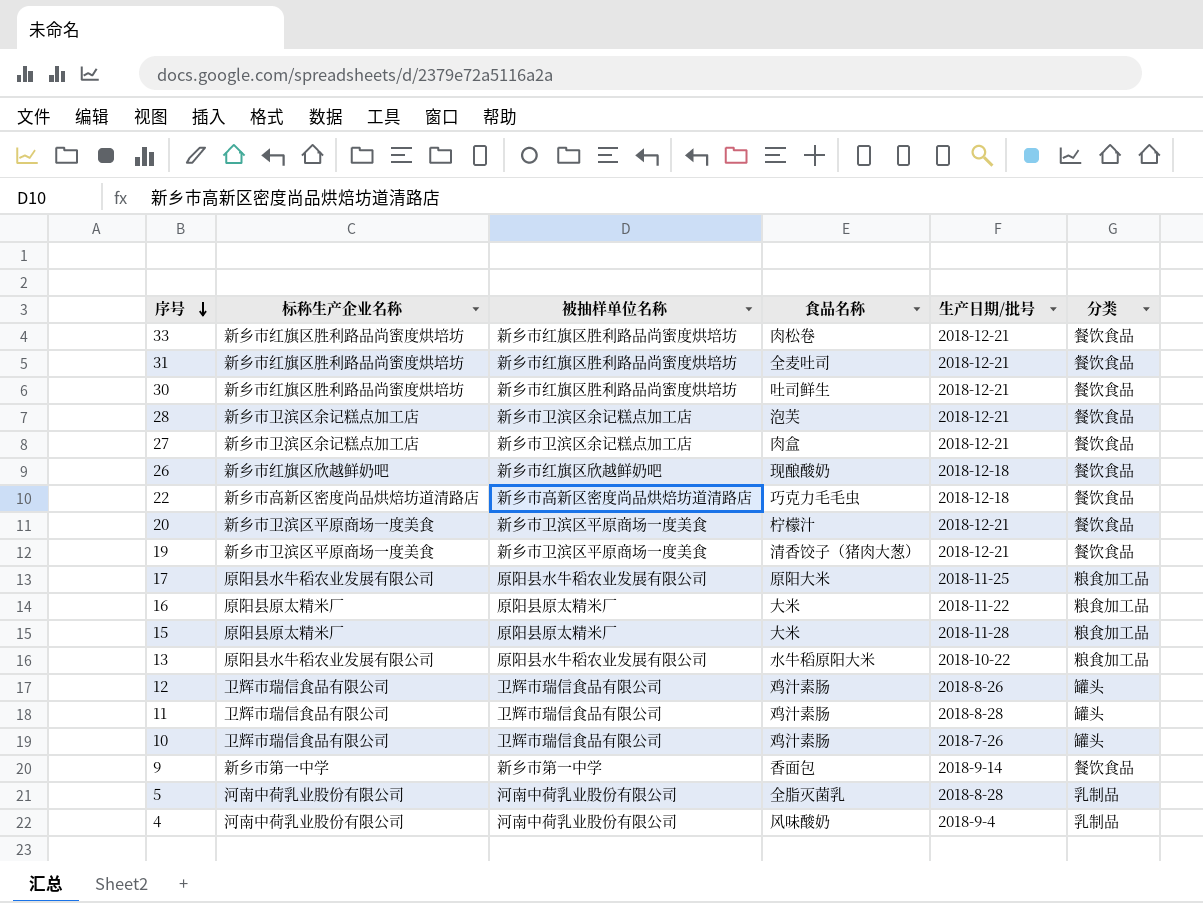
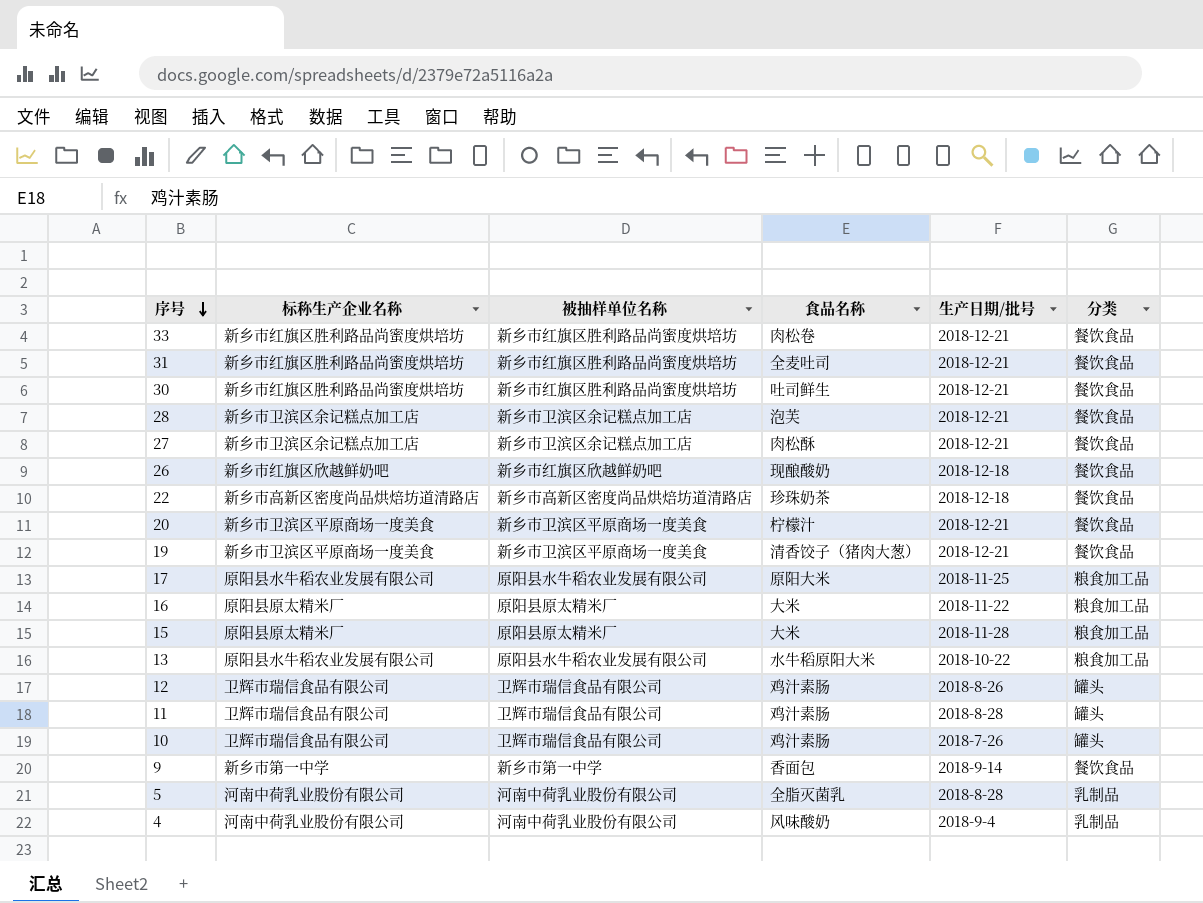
27 | 食品名称: 肉盒 -> 肉松酥
22 | 食品名称: 巧克力毛毛虫 -> 珍珠奶茶

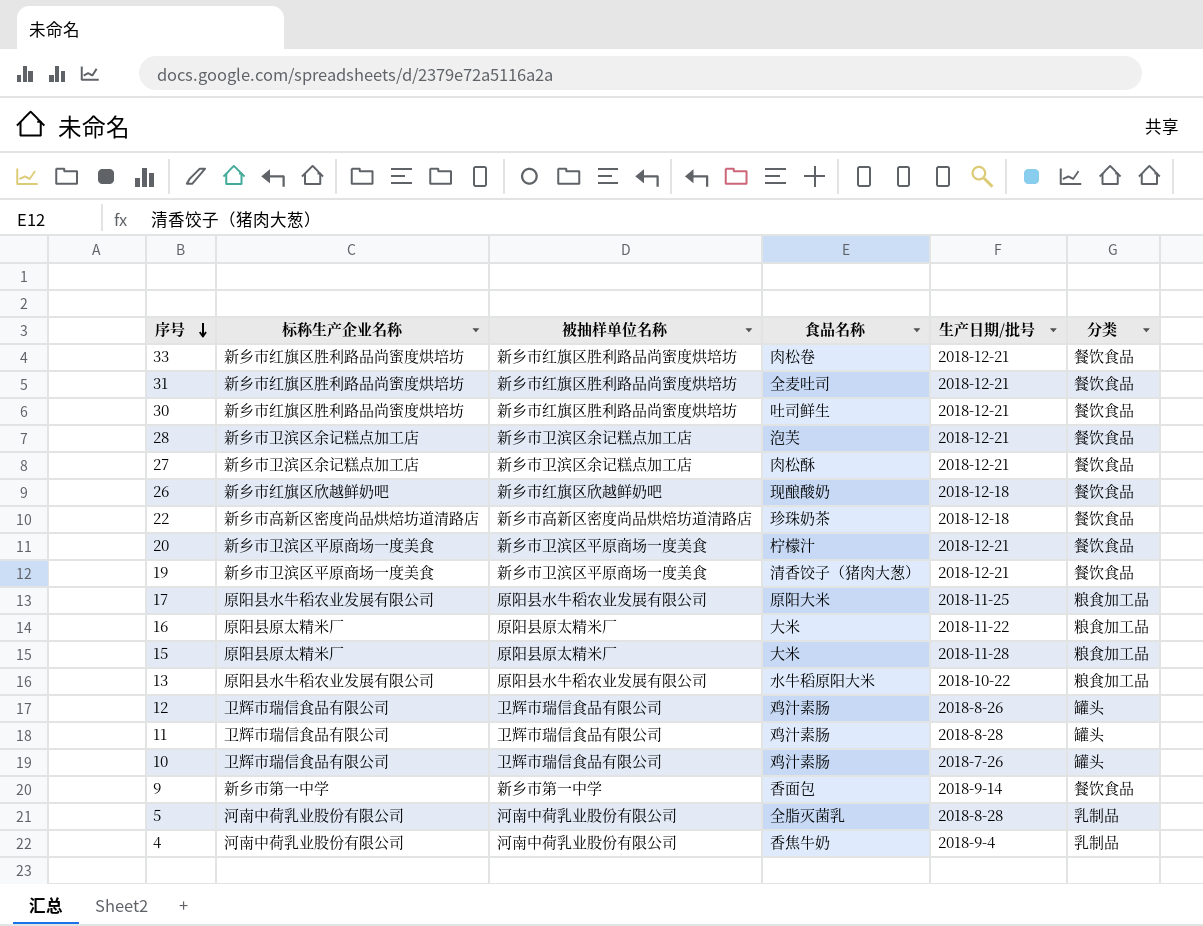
4 | 食品名称: 风味酸奶 -> 香焦牛奶

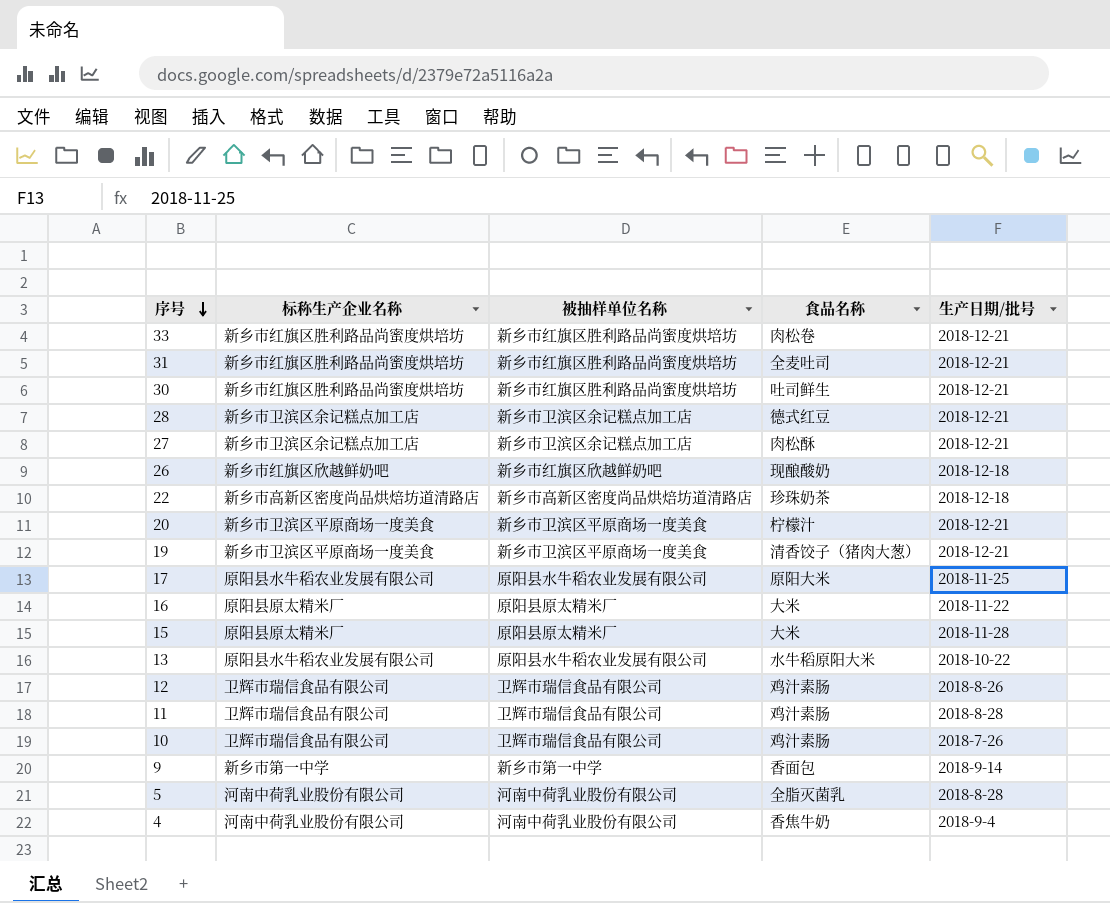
column 分类 | position: 6 -> none
28 | 食品名称: 泡芙 -> 德式红豆

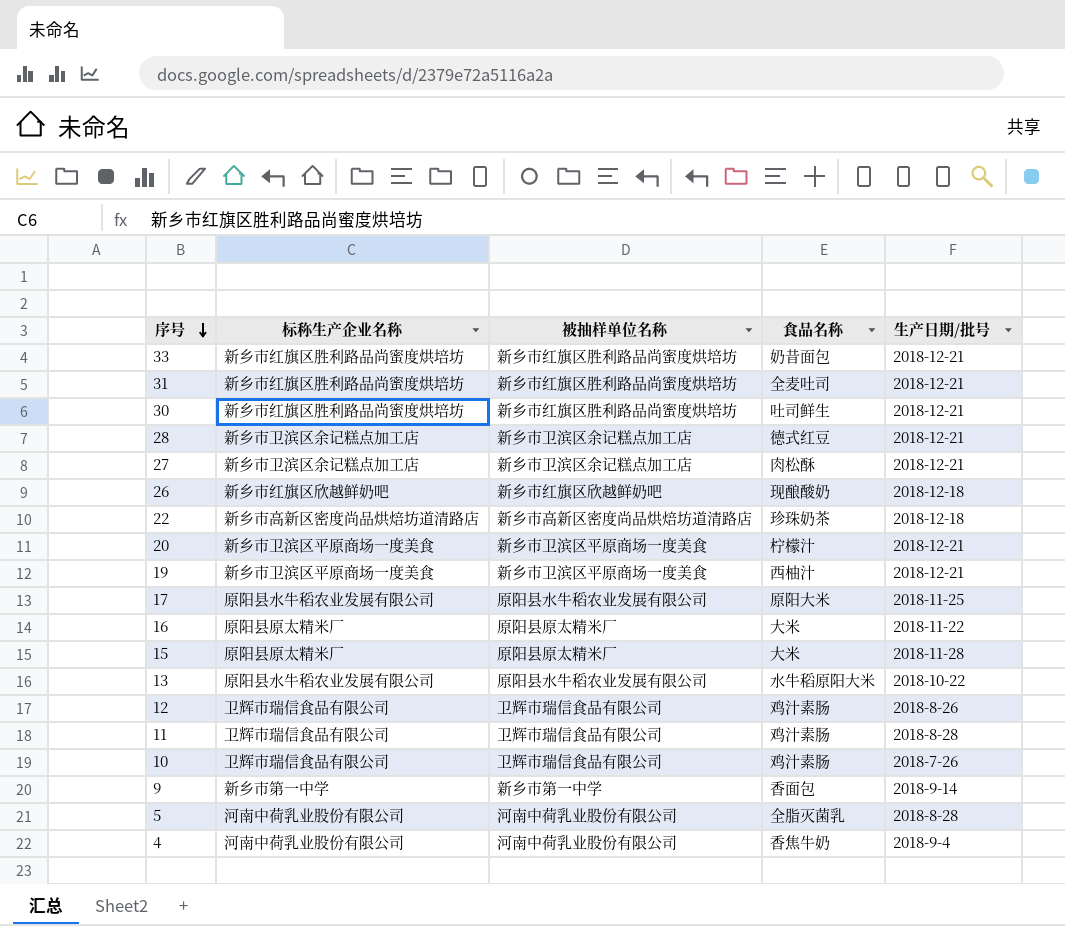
33 | 食品名称: 肉松卷 -> 奶昔面包
19 | 食品名称: 清香饺子（猪肉大葱） -> 西柚汁

